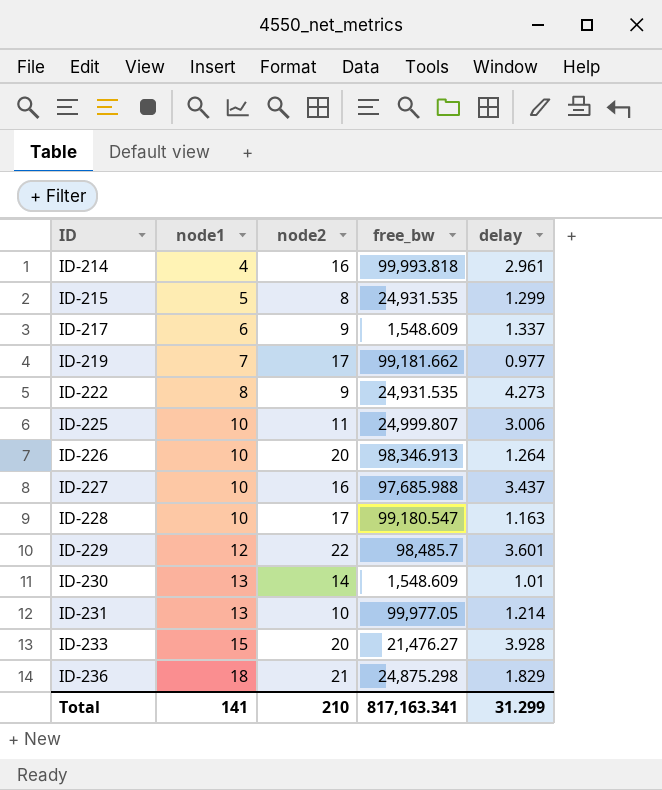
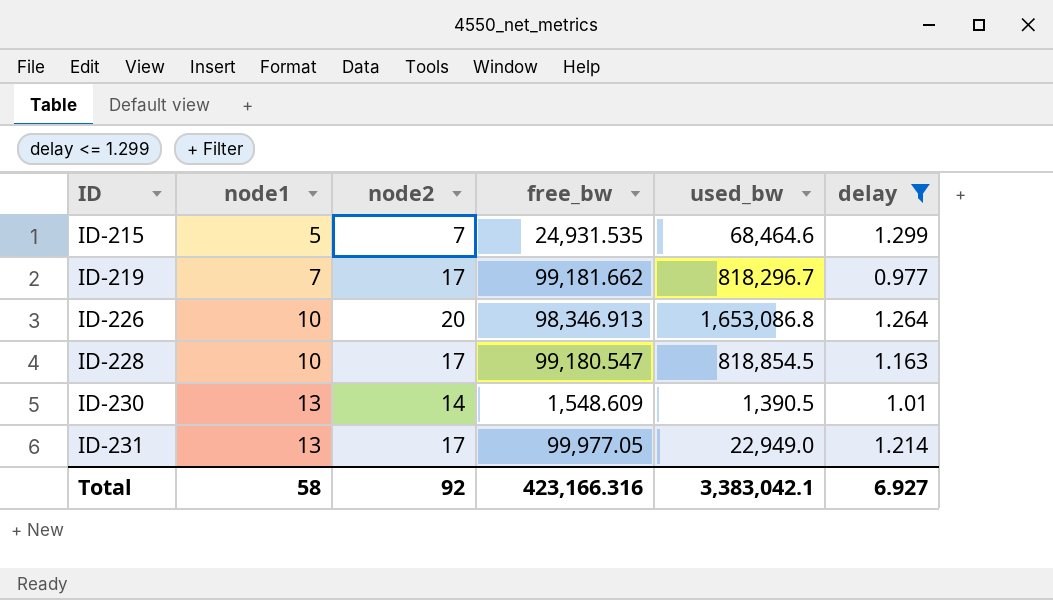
filter: none -> delay <= 1.299
column used_bw | position: none -> 5
ID-215 | node2: 8 -> 7
ID-231 | node2: 10 -> 17
Total | node1: 141 -> 58
Total | node2: 210 -> 92
Total | free_bw: 817,163.341 -> 423,166.316
Total | delay: 31.299 -> 6.927

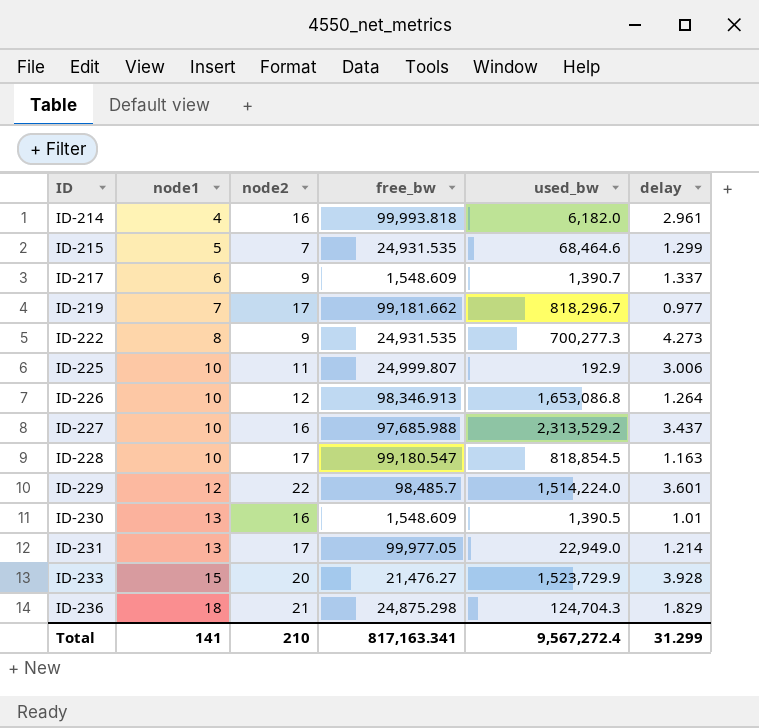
filter: delay <= 1.299 -> none
ID-226 | node2: 20 -> 12
ID-230 | node2: 14 -> 16
Total | node1: 58 -> 141
Total | node2: 92 -> 210
Total | free_bw: 423,166.316 -> 817,163.341
Total | used_bw: 3,383,042.1 -> 9,567,272.4
Total | delay: 6.927 -> 31.299

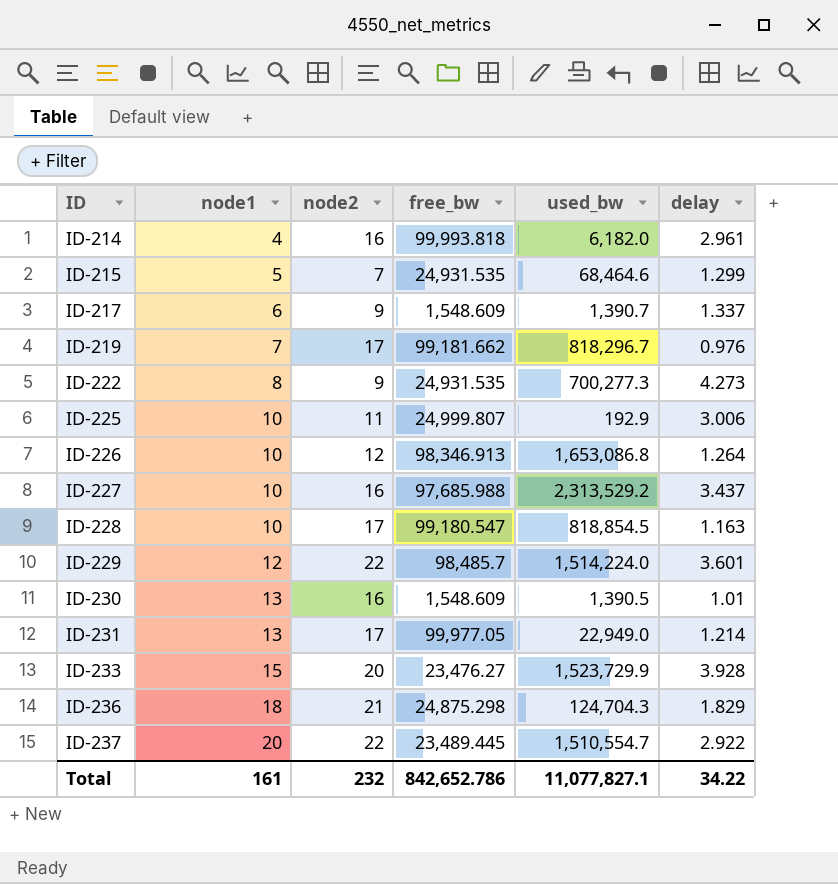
ID-219 | delay: 0.977 -> 0.976
ID-233 | free_bw: 21,476.27 -> 23,476.27
row ID-237: none -> 20 | 22 | 23,489.445 | 1,510,554.7 | 2.922
Total | node1: 141 -> 161
Total | node2: 210 -> 232
Total | free_bw: 817,163.341 -> 842,652.786
Total | used_bw: 9,567,272.4 -> 11,077,827.1
Total | delay: 31.299 -> 34.22

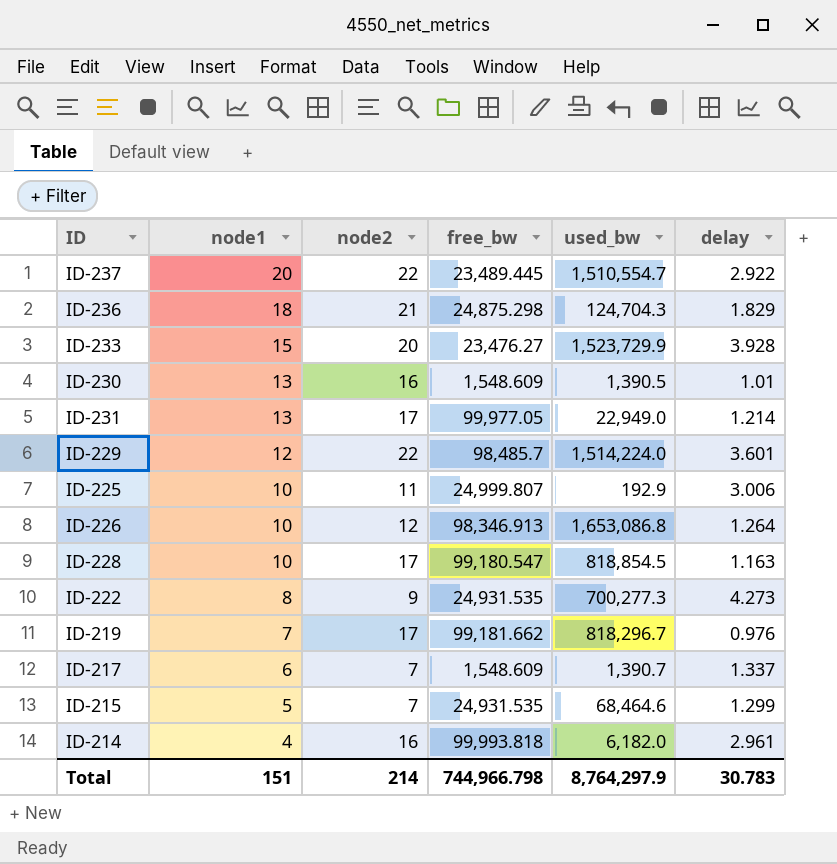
row order: ID ascending -> node1 descending
row ID-227: 10 | 16 | 97,685.988 | 2,313,529.2 | 3.437 -> none
ID-217 | node2: 9 -> 7
Total | node1: 161 -> 151
Total | node2: 232 -> 214
Total | free_bw: 842,652.786 -> 744,966.798
Total | used_bw: 11,077,827.1 -> 8,764,297.9
Total | delay: 34.22 -> 30.783

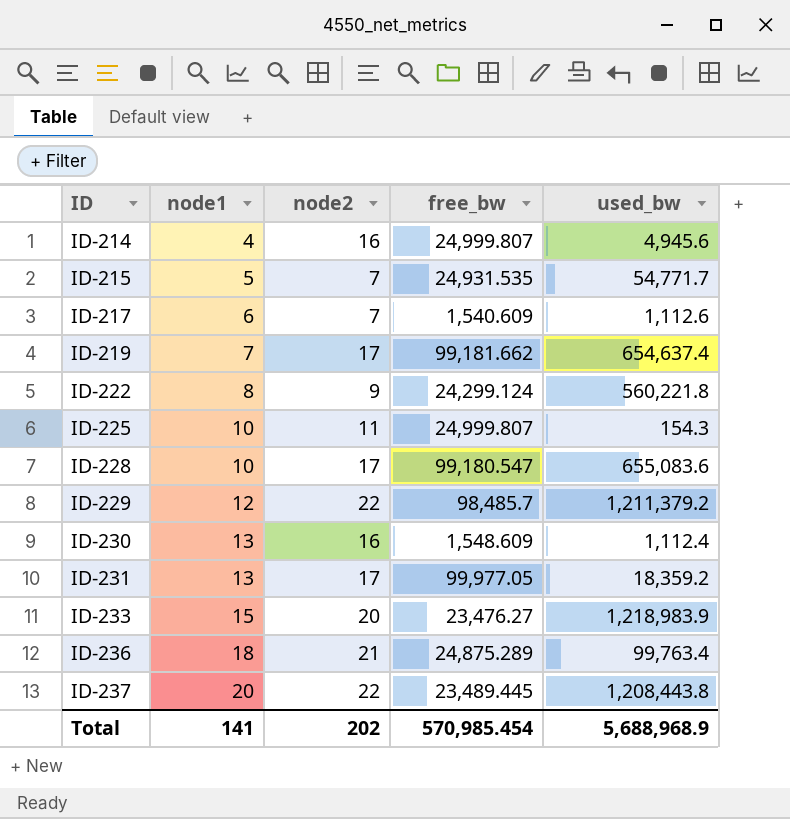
row order: node1 descending -> ID ascending
column delay | position: 6 -> none
row ID-226: 10 | 12 | 98,346.913 | 1,653,086.8 | 1.264 -> none
ID-214 | free_bw: 99,993.818 -> 24,999.807
ID-214 | used_bw: 6,182.0 -> 4,945.6
ID-215 | used_bw: 68,464.6 -> 54,771.7
ID-217 | free_bw: 1,548.609 -> 1,540.609
ID-217 | used_bw: 1,390.7 -> 1,112.6
ID-219 | used_bw: 818,296.7 -> 654,637.4
ID-222 | free_bw: 24,931.535 -> 24,299.124
ID-222 | used_bw: 700,277.3 -> 560,221.8
ID-225 | used_bw: 192.9 -> 154.3
ID-228 | used_bw: 818,854.5 -> 655,083.6
ID-229 | used_bw: 1,514,224.0 -> 1,211,379.2
ID-230 | used_bw: 1,390.5 -> 1,112.4
ID-231 | used_bw: 22,949.0 -> 18,359.2
ID-233 | used_bw: 1,523,729.9 -> 1,218,983.9
ID-236 | free_bw: 24,875.298 -> 24,875.289
ID-236 | used_bw: 124,704.3 -> 99,763.4
ID-237 | used_bw: 1,510,554.7 -> 1,208,443.8
Total | node1: 151 -> 141
Total | node2: 214 -> 202
Total | free_bw: 744,966.798 -> 570,985.454
Total | used_bw: 8,764,297.9 -> 5,688,968.9

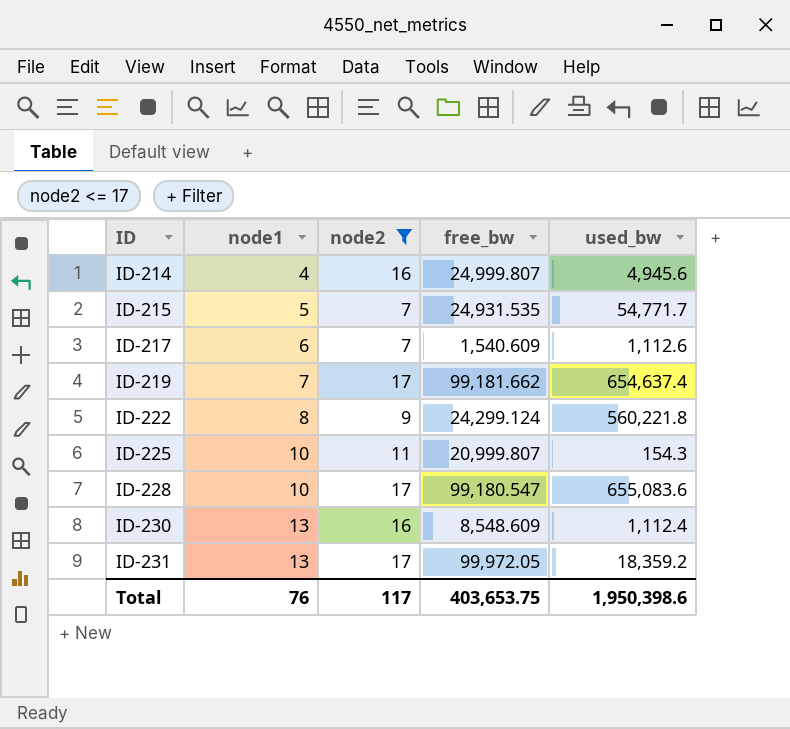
filter: none -> node2 <= 17
ID-225 | free_bw: 24,999.807 -> 20,999.807
ID-230 | free_bw: 1,548.609 -> 8,548.609
ID-231 | free_bw: 99,977.05 -> 99,972.05
Total | node1: 141 -> 76
Total | node2: 202 -> 117
Total | free_bw: 570,985.454 -> 403,653.75
Total | used_bw: 5,688,968.9 -> 1,950,398.6

